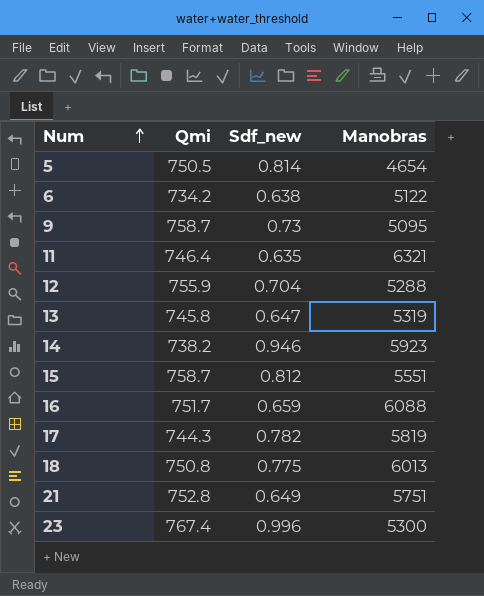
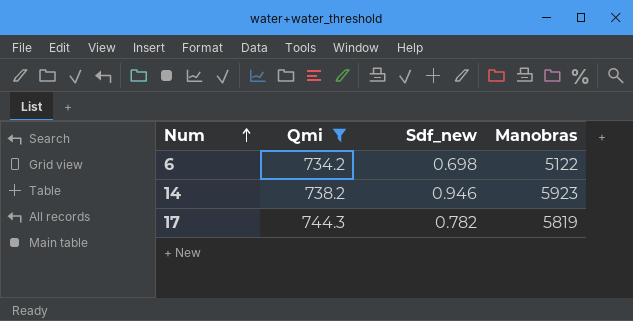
filter: none -> Qmi <= 744.3
6 | Sdf_new: 0.638 -> 0.698

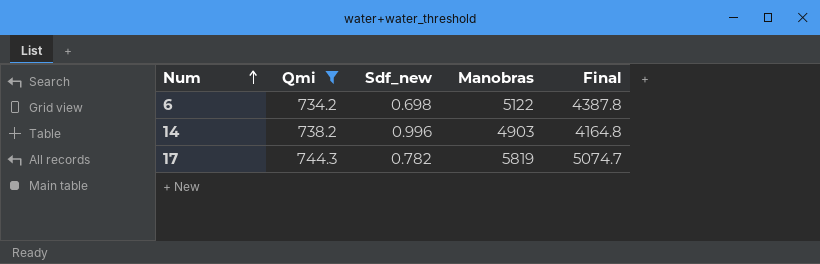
column Final | formula: none -> [Manobras] - [Qmi]
14 | Sdf_new: 0.946 -> 0.996
14 | Manobras: 5923 -> 4903

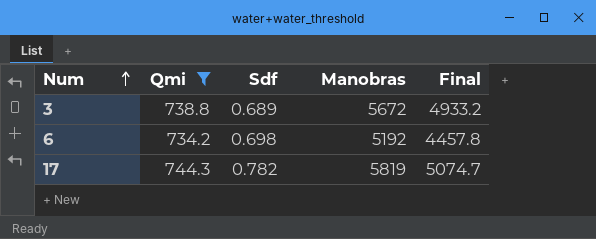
column name: Sdf_new -> Sdf
row 14: 738.2 | 0.996 | 4903 | 4164.8 -> none
row 3: none -> 738.8 | 0.689 | 5672 | 4933.2
6 | Manobras: 5122 -> 5192
6 | Final: 4387.8 -> 4457.8

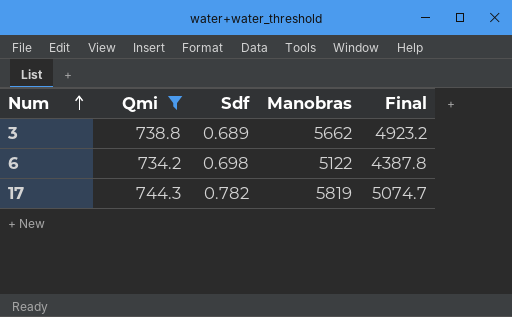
3 | Manobras: 5672 -> 5662
3 | Final: 4933.2 -> 4923.2
6 | Manobras: 5192 -> 5122
6 | Final: 4457.8 -> 4387.8

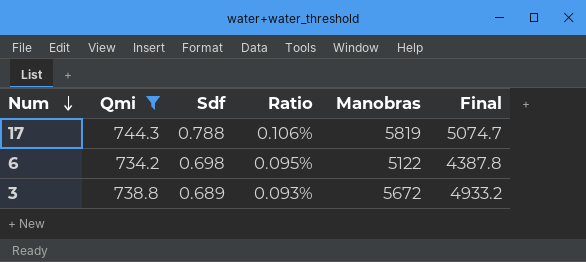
row order: Num ascending -> Num descending
column Ratio | formula: none -> [Sdf] / [Qmi]
17 | Sdf: 0.782 -> 0.788
3 | Manobras: 5662 -> 5672
3 | Final: 4923.2 -> 4933.2

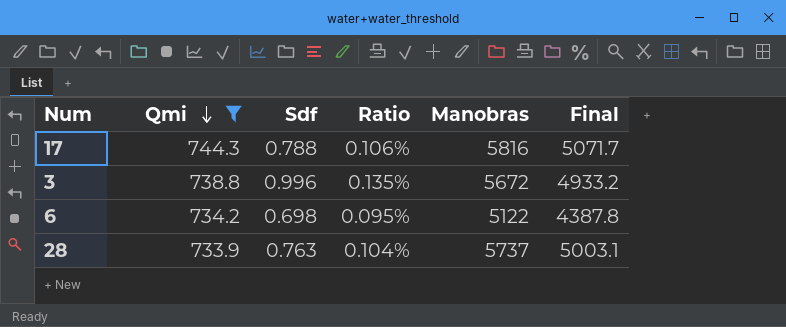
row order: Num descending -> Qmi descending
17 | Manobras: 5819 -> 5816
17 | Final: 5074.7 -> 5071.7
3 | Sdf: 0.689 -> 0.996
3 | Ratio: 0.093% -> 0.135%
row 28: none -> 733.9 | 0.763 | 0.104% | 5737 | 5003.1

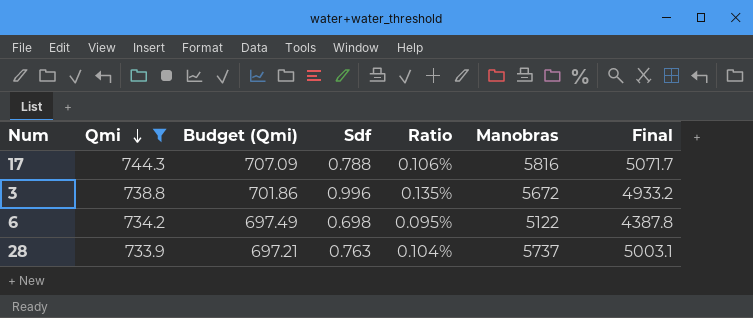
column Budget (Qmi) | formula: none -> [Qmi] * 0.95

